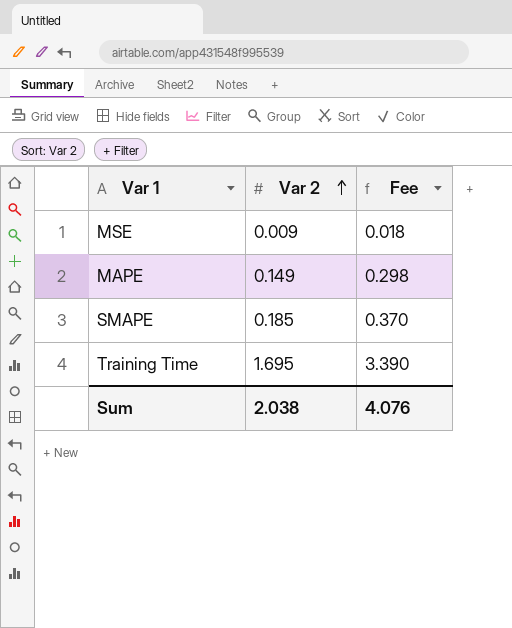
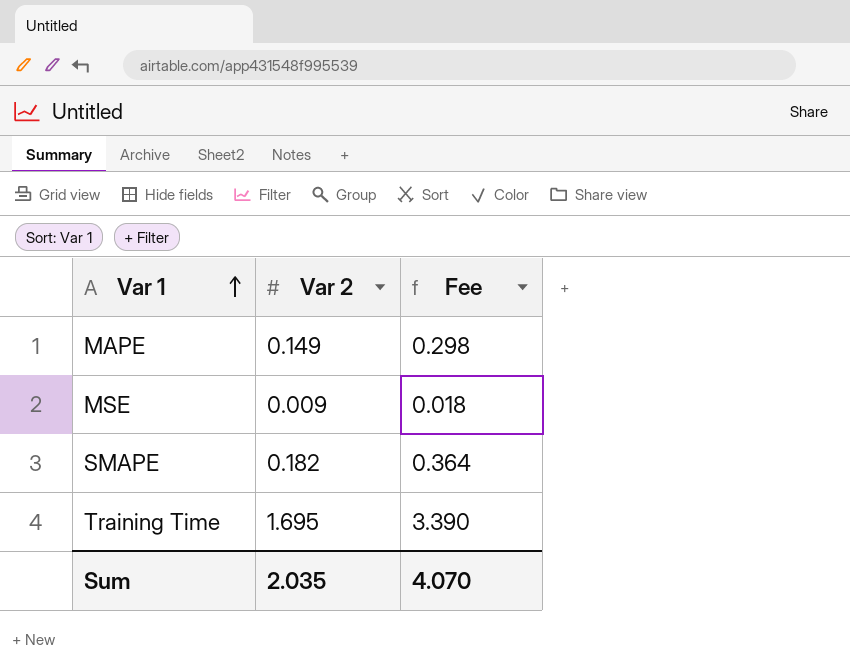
row order: Var 2 ascending -> Var 1 ascending
SMAPE | Var 2: 0.185 -> 0.182
SMAPE | Fee: 0.370 -> 0.364
Sum | Var 2: 2.038 -> 2.035
Sum | Fee: 4.076 -> 4.070

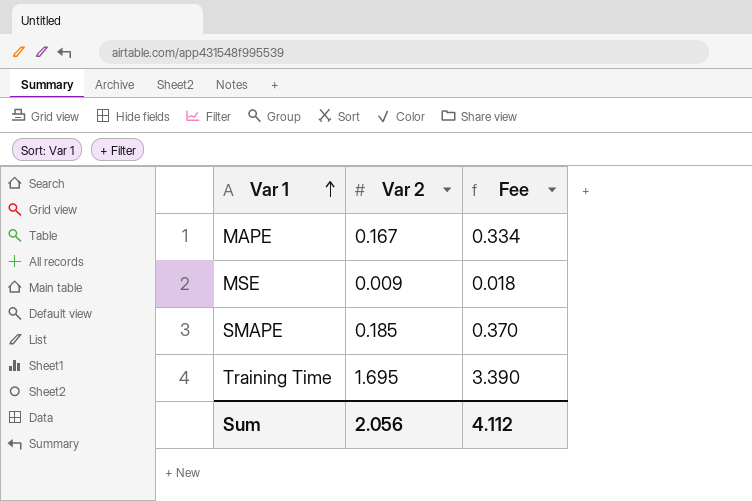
MAPE | Var 2: 0.149 -> 0.167
MAPE | Fee: 0.298 -> 0.334
SMAPE | Var 2: 0.182 -> 0.185
SMAPE | Fee: 0.364 -> 0.370
Sum | Var 2: 2.035 -> 2.056
Sum | Fee: 4.070 -> 4.112

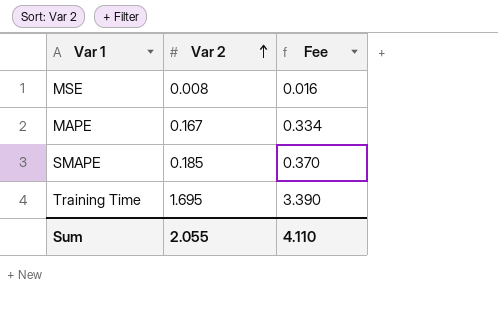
row order: Var 1 ascending -> Var 2 ascending
MSE | Var 2: 0.009 -> 0.008
MSE | Fee: 0.018 -> 0.016
Sum | Var 2: 2.056 -> 2.055
Sum | Fee: 4.112 -> 4.110

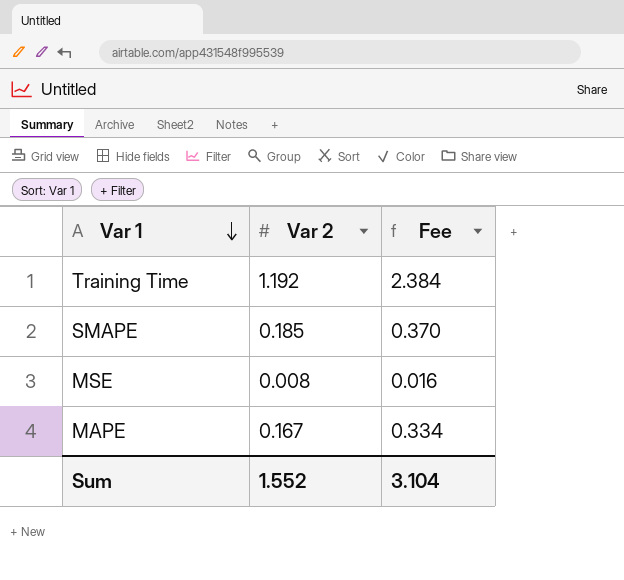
row order: Var 2 ascending -> Var 1 descending
Training Time | Var 2: 1.695 -> 1.192
Training Time | Fee: 3.390 -> 2.384
Sum | Var 2: 2.055 -> 1.552
Sum | Fee: 4.110 -> 3.104

